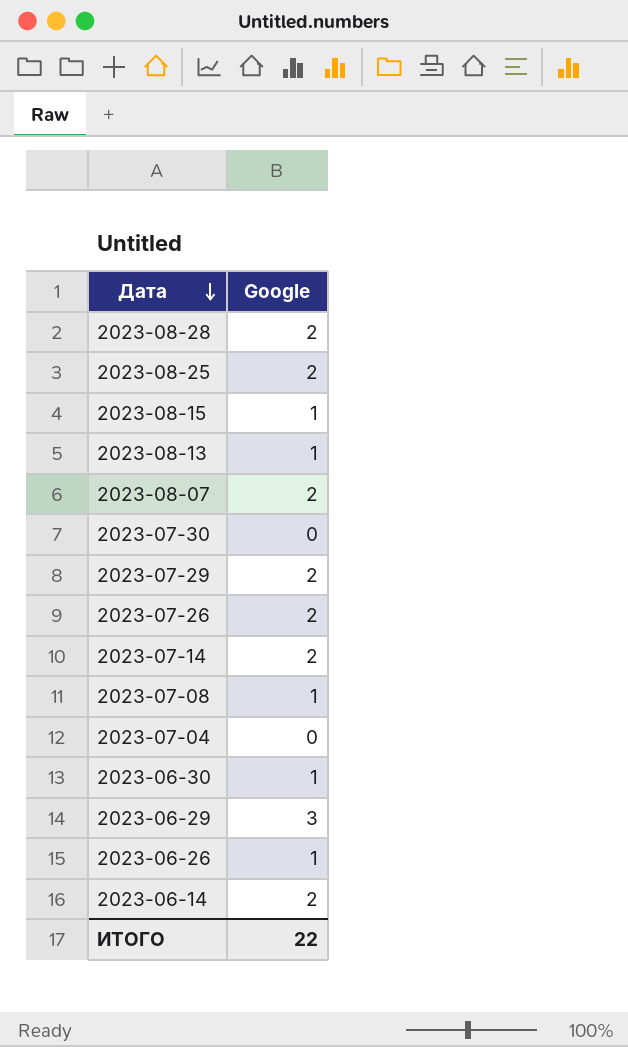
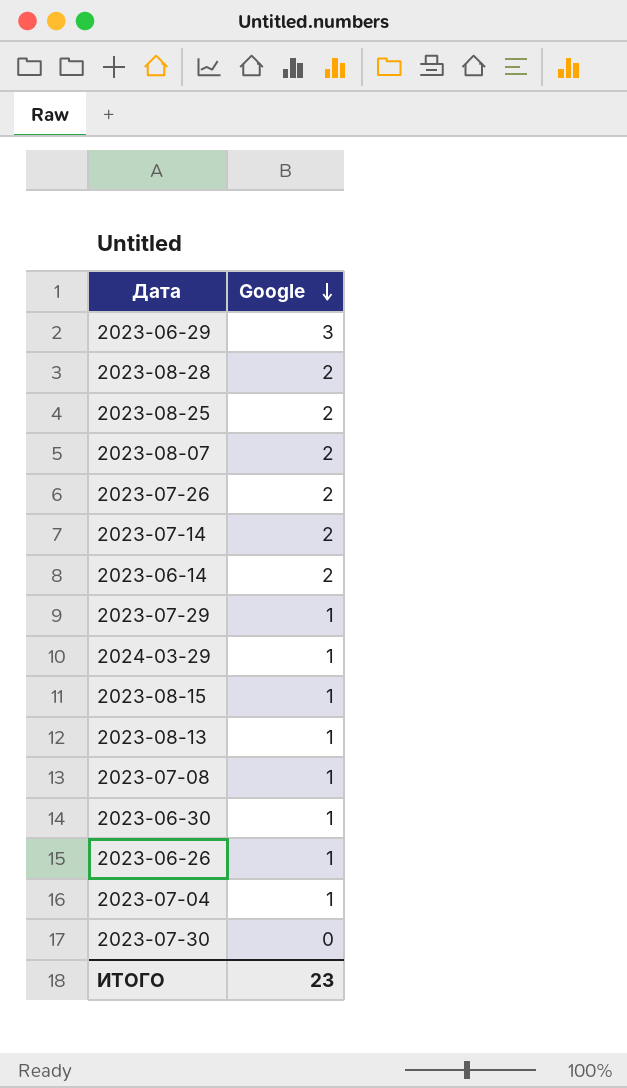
row order: Дата descending -> Google descending
2023-07-29 | Google: 2 -> 1
row 2024-03-29: none -> 1
2023-07-04 | Google: 0 -> 1
ИТОГО | Google: 22 -> 23

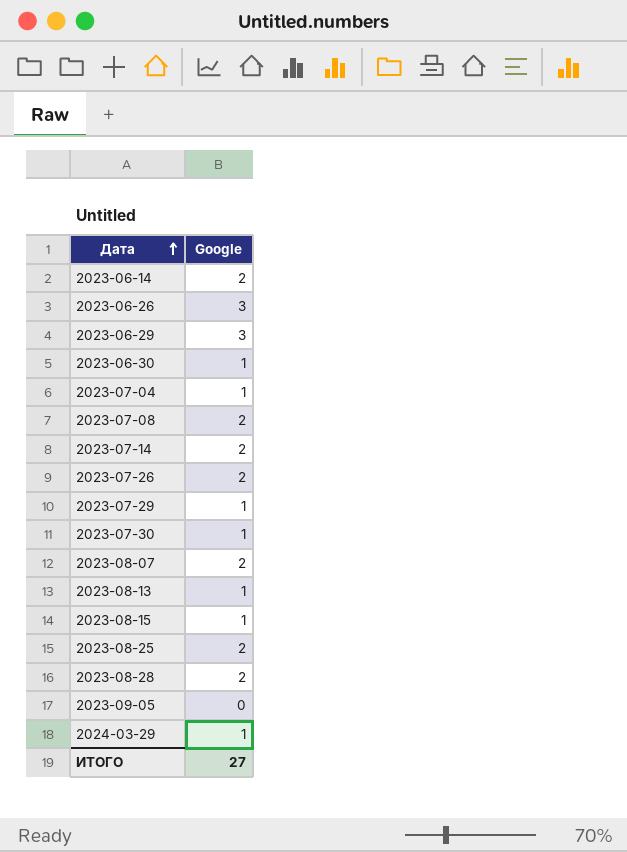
row order: Google descending -> Дата ascending
2023-06-26 | Google: 1 -> 3
2023-07-08 | Google: 1 -> 2
2023-07-30 | Google: 0 -> 1
row 2023-09-05: none -> 0
ИТОГО | Google: 23 -> 27

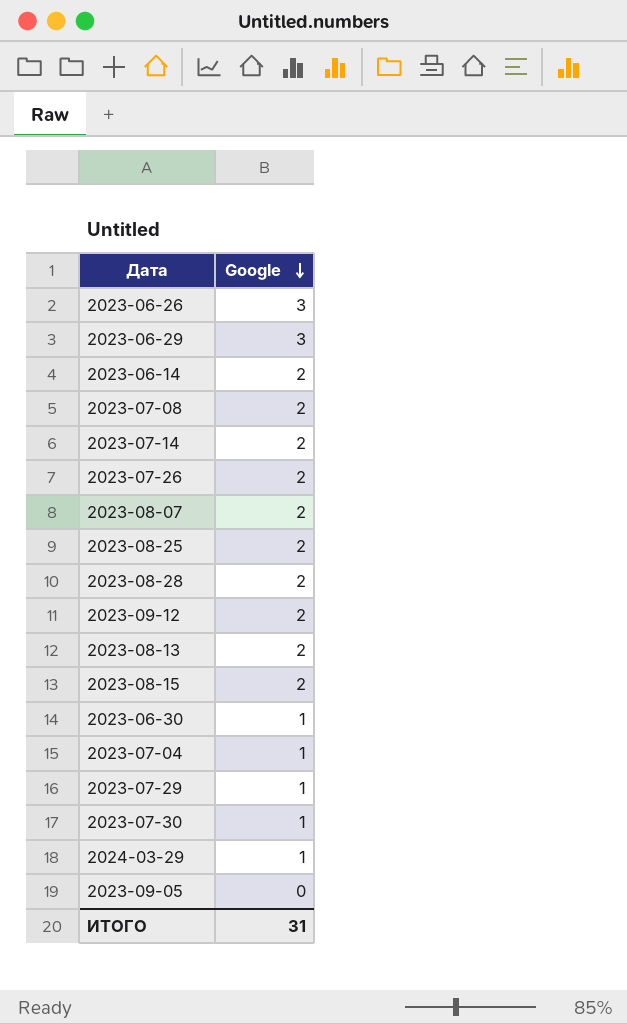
row order: Дата ascending -> Google descending
row 2023-09-12: none -> 2
2023-08-13 | Google: 1 -> 2
2023-08-15 | Google: 1 -> 2
ИТОГО | Google: 27 -> 31

